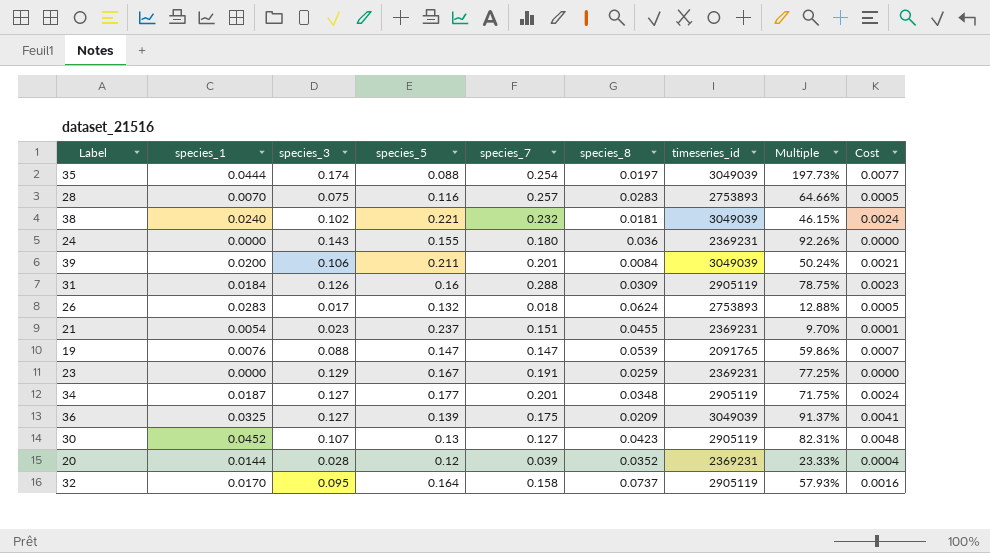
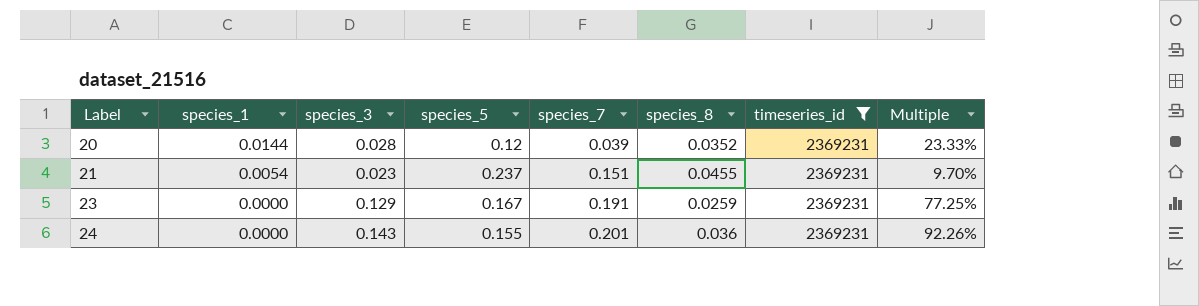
filter: none -> timeseries_id = 2369231
row order: none -> Label ascending
column Cost | formula: [species_1] * [species_3] -> none
24 | species_7: 0.180 -> 0.201

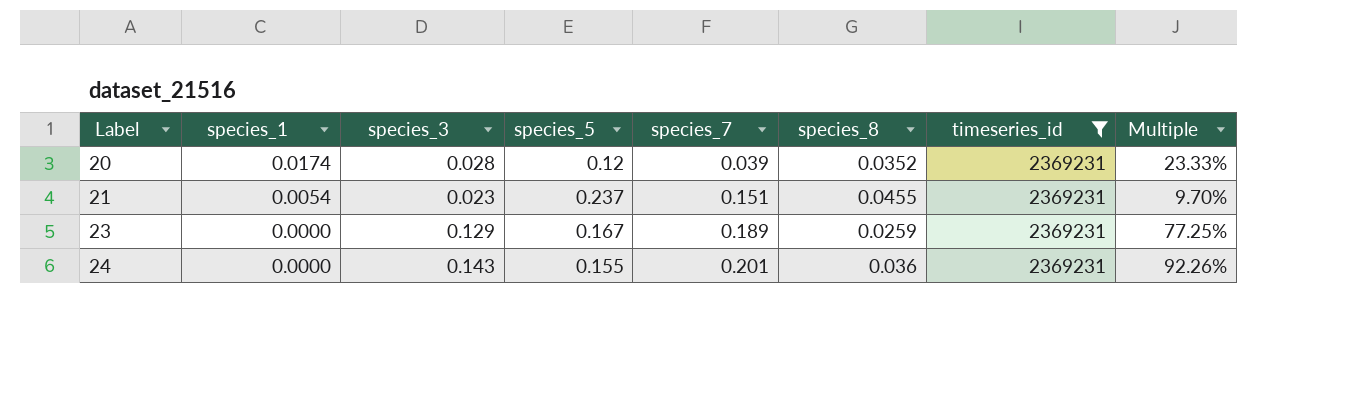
20 | species_1: 0.0144 -> 0.0174
23 | species_7: 0.191 -> 0.189

